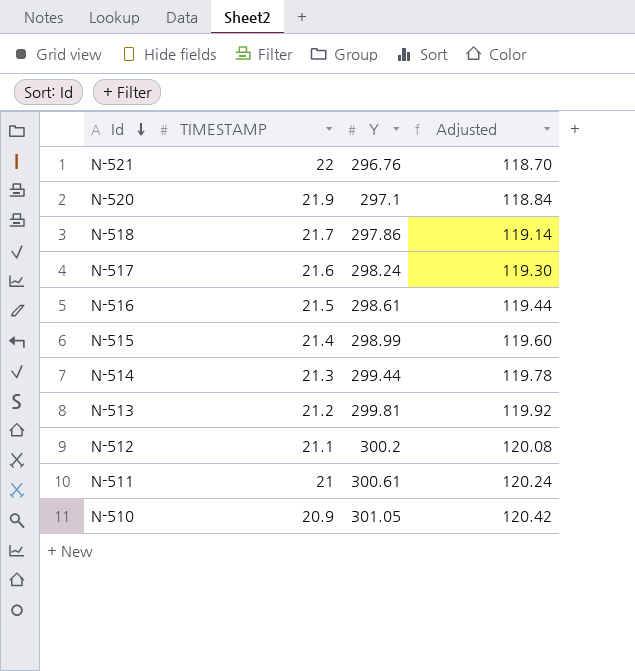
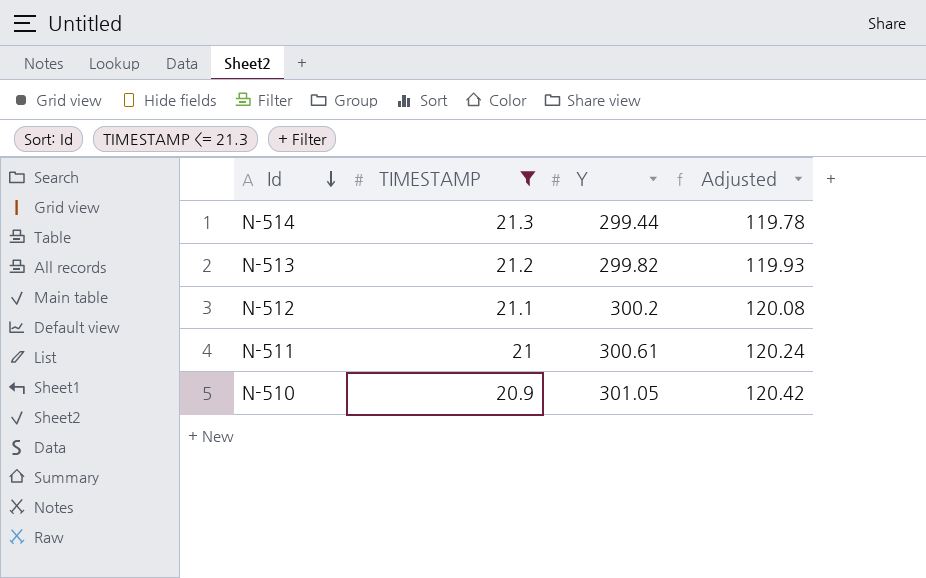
filter: none -> TIMESTAMP <= 21.3
N-513 | Y: 299.81 -> 299.82
N-513 | Adjusted: 119.92 -> 119.93

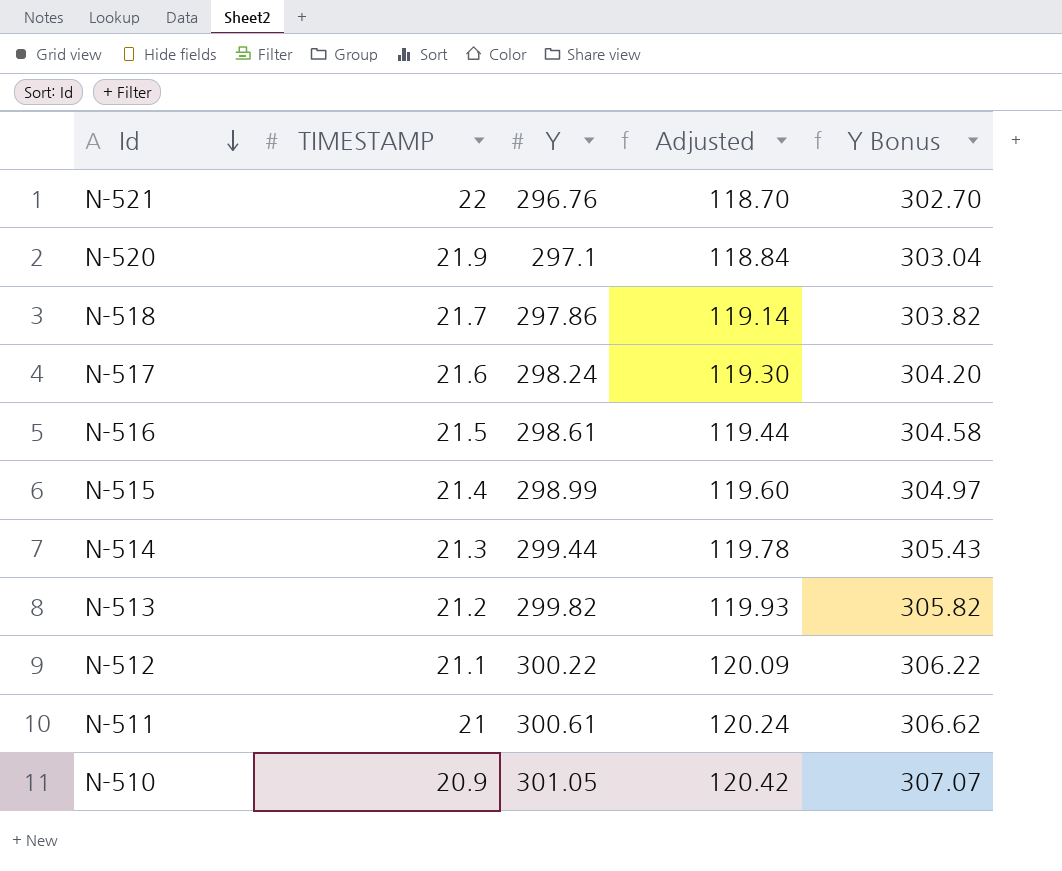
filter: TIMESTAMP <= 21.3 -> none
column Y Bonus | formula: none -> [Y] * 1.02
N-512 | Y: 300.2 -> 300.22
N-512 | Adjusted: 120.08 -> 120.09

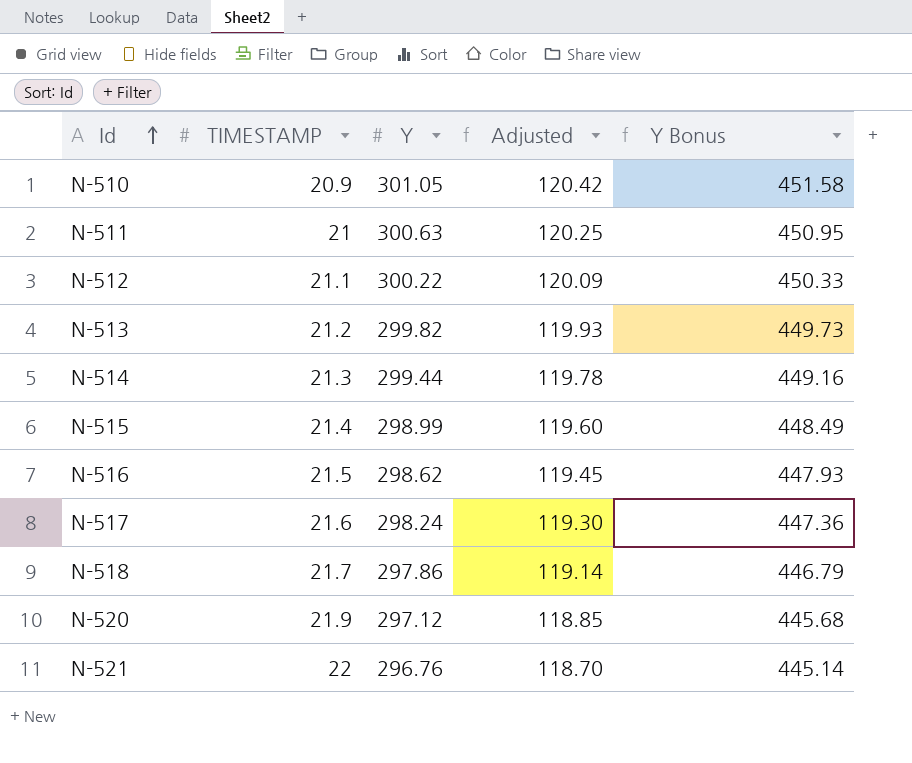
row order: Id descending -> Id ascending
column Y Bonus | formula: [Y] * 1.02 -> [Y] * 1.5
N-511 | Y: 300.61 -> 300.63
N-511 | Adjusted: 120.24 -> 120.25
N-516 | Y: 298.61 -> 298.62
N-516 | Adjusted: 119.44 -> 119.45
N-520 | Y: 297.1 -> 297.12
N-520 | Adjusted: 118.84 -> 118.85

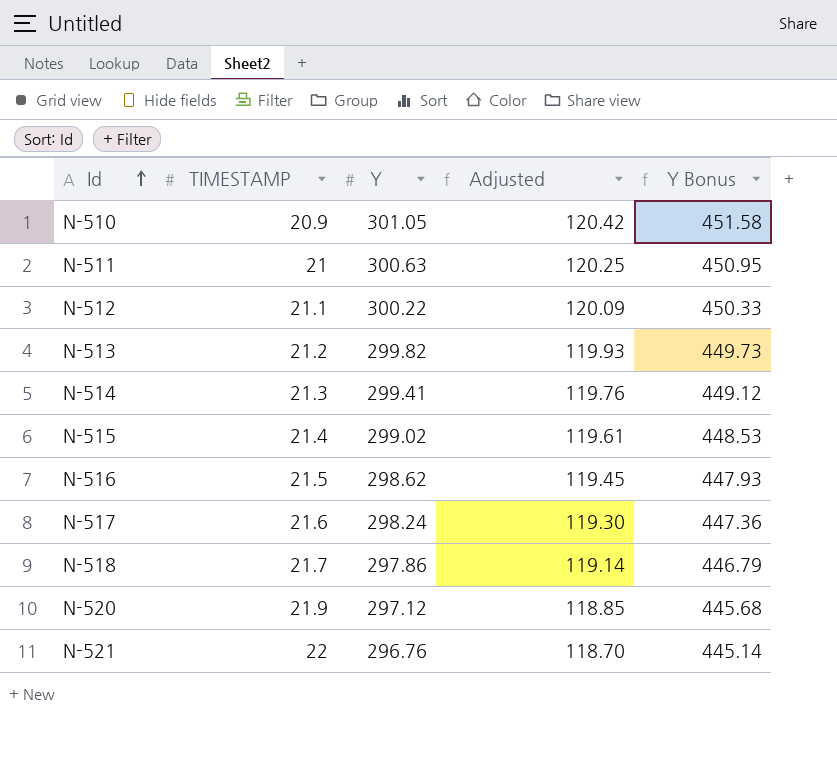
N-514 | Y: 299.44 -> 299.41
N-514 | Adjusted: 119.78 -> 119.76
N-514 | Y Bonus: 449.16 -> 449.12
N-515 | Y: 298.99 -> 299.02
N-515 | Adjusted: 119.60 -> 119.61
N-515 | Y Bonus: 448.49 -> 448.53

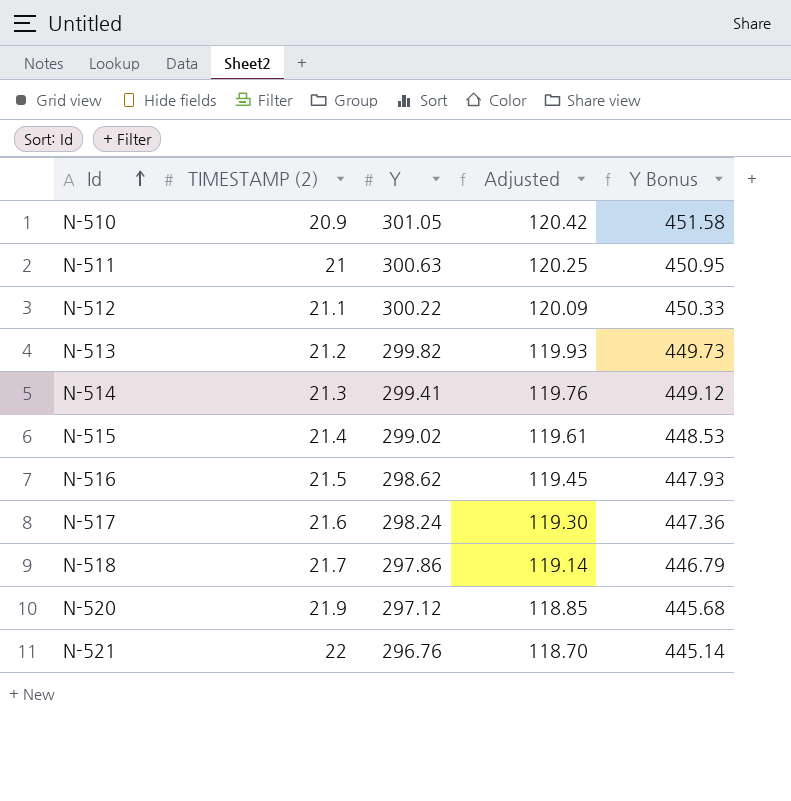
column name: TIMESTAMP -> TIMESTAMP (2)

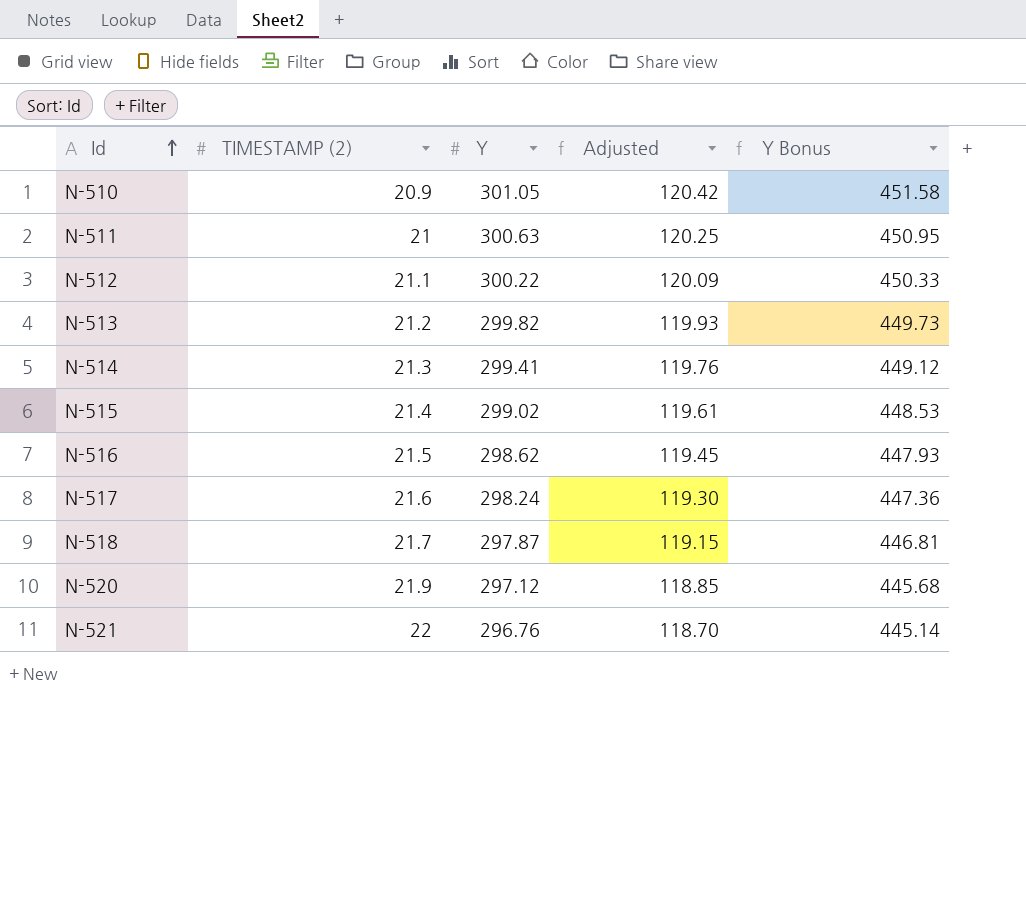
N-518 | Y: 297.86 -> 297.87
N-518 | Adjusted: 119.14 -> 119.15
N-518 | Y Bonus: 446.79 -> 446.81

